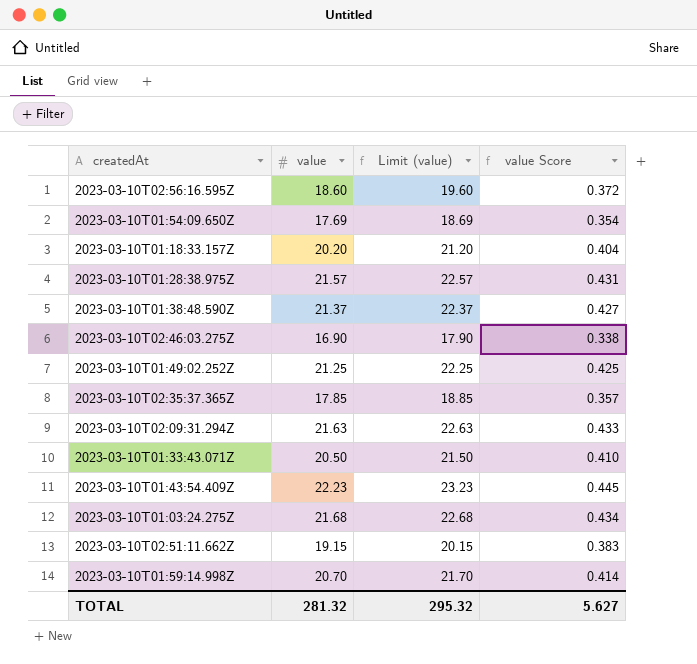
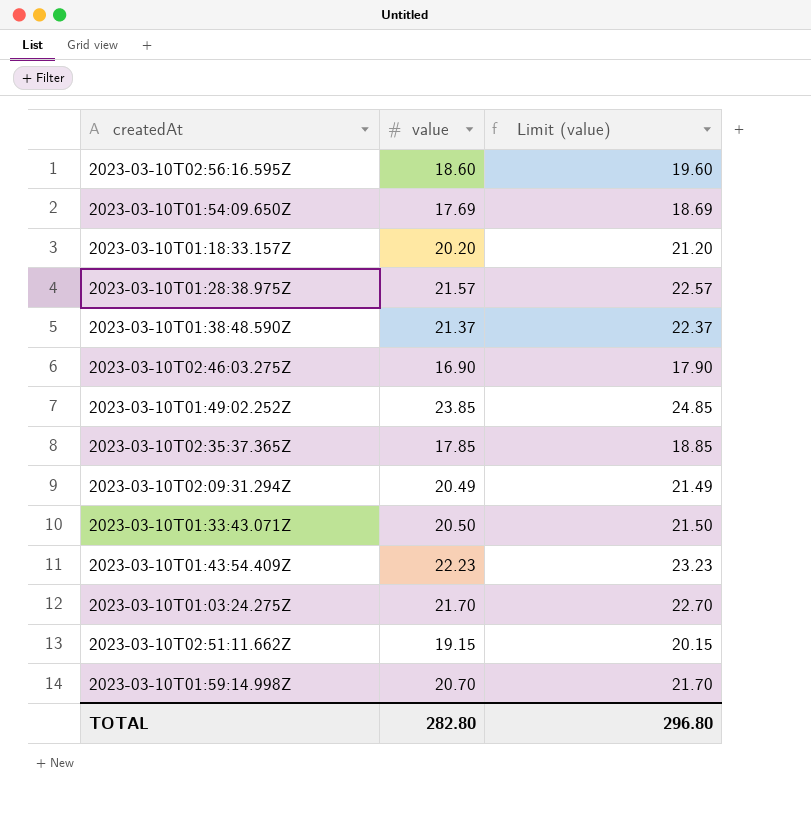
column value Score | formula: [value] * 0.02 -> none
2023-03-10T01:49:02.252Z | value: 21.25 -> 23.85
2023-03-10T01:49:02.252Z | Limit (value): 22.25 -> 24.85
2023-03-10T02:09:31.294Z | value: 21.63 -> 20.49
2023-03-10T02:09:31.294Z | Limit (value): 22.63 -> 21.49
2023-03-10T01:03:24.275Z | value: 21.68 -> 21.70
2023-03-10T01:03:24.275Z | Limit (value): 22.68 -> 22.70
TOTAL | value: 281.32 -> 282.80
TOTAL | Limit (value): 295.32 -> 296.80

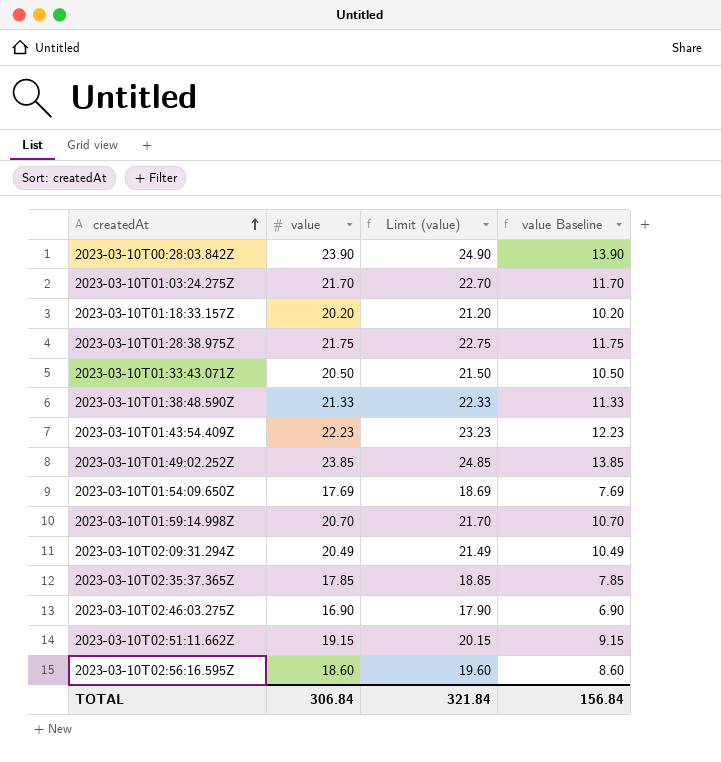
row order: none -> createdAt ascending
column value Baseline | formula: none -> [value] - 10
row 2023-03-10T00:28:03.842Z: none -> 23.90 | 24.90 | 13.90
2023-03-10T01:28:38.975Z | value: 21.57 -> 21.75
2023-03-10T01:28:38.975Z | Limit (value): 22.57 -> 22.75
2023-03-10T01:38:48.590Z | value: 21.37 -> 21.33
2023-03-10T01:38:48.590Z | Limit (value): 22.37 -> 22.33
TOTAL | value: 282.80 -> 306.84
TOTAL | Limit (value): 296.80 -> 321.84

